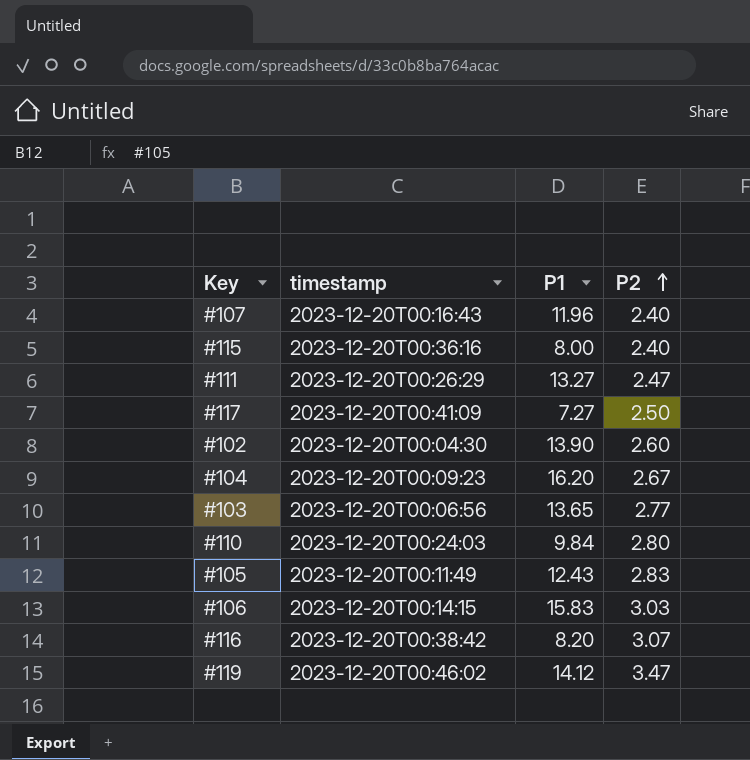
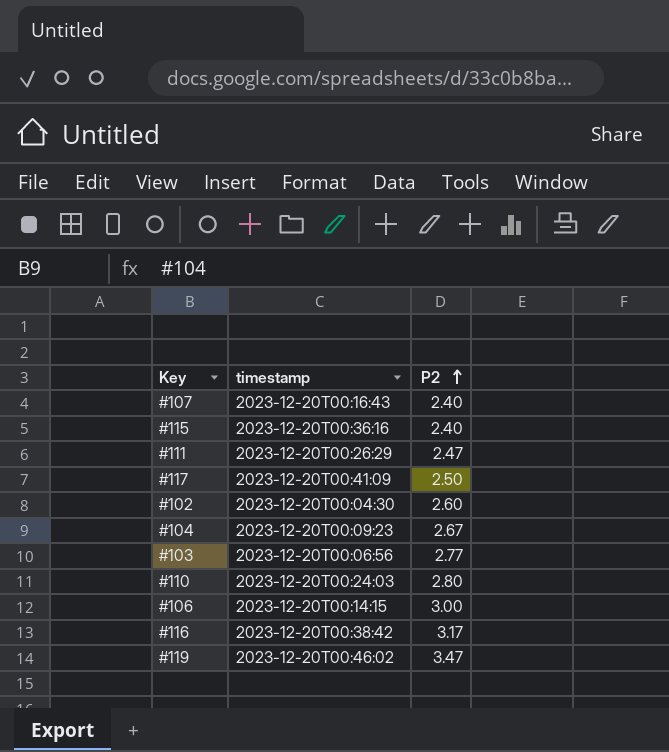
column P1 | position: 3 -> none
row #105: 2023-12-20T00:11:49 | 12.43 | 2.83 -> none
#106 | P2: 3.03 -> 3.00
#116 | P2: 3.07 -> 3.17

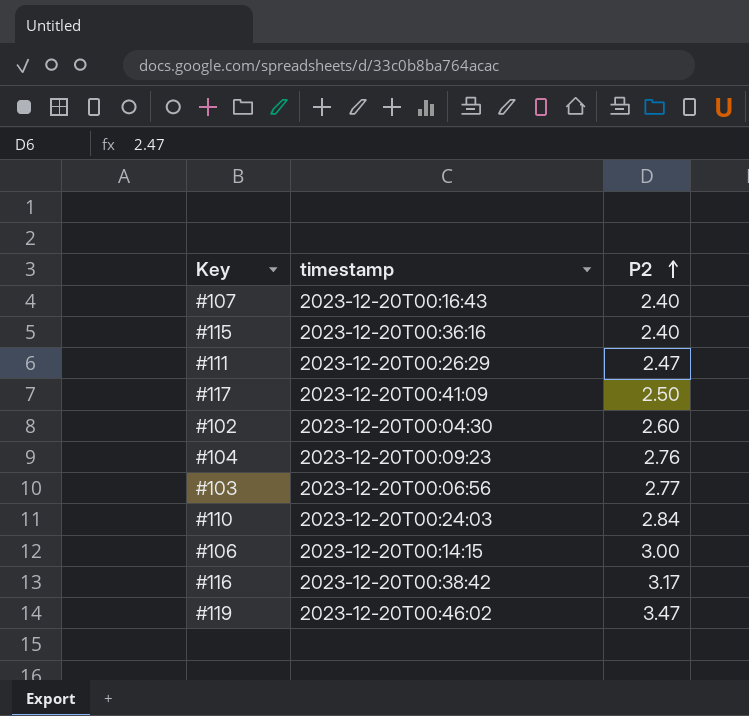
#104 | P2: 2.67 -> 2.76
#110 | P2: 2.80 -> 2.84

